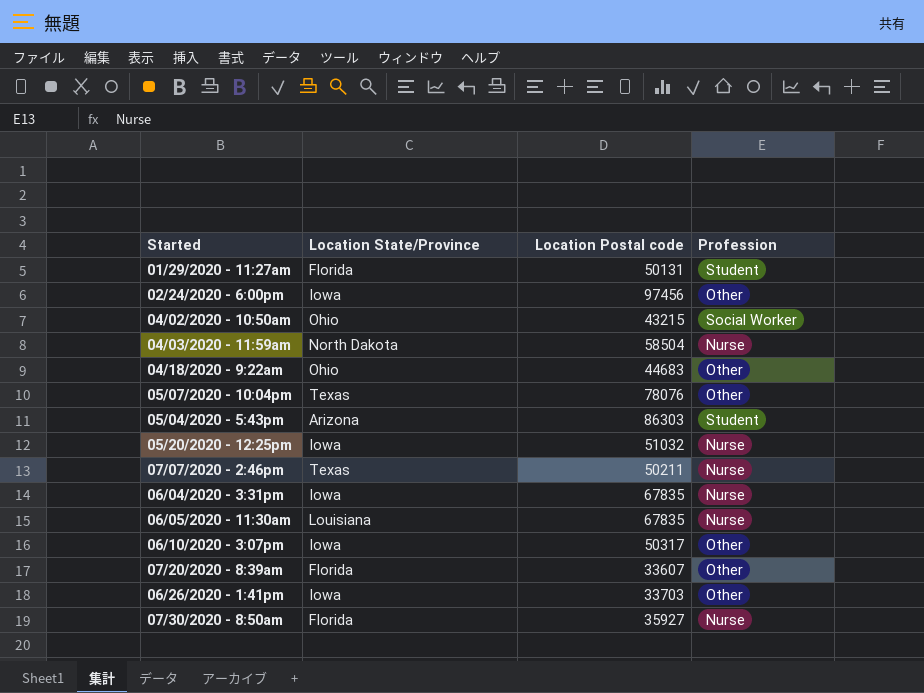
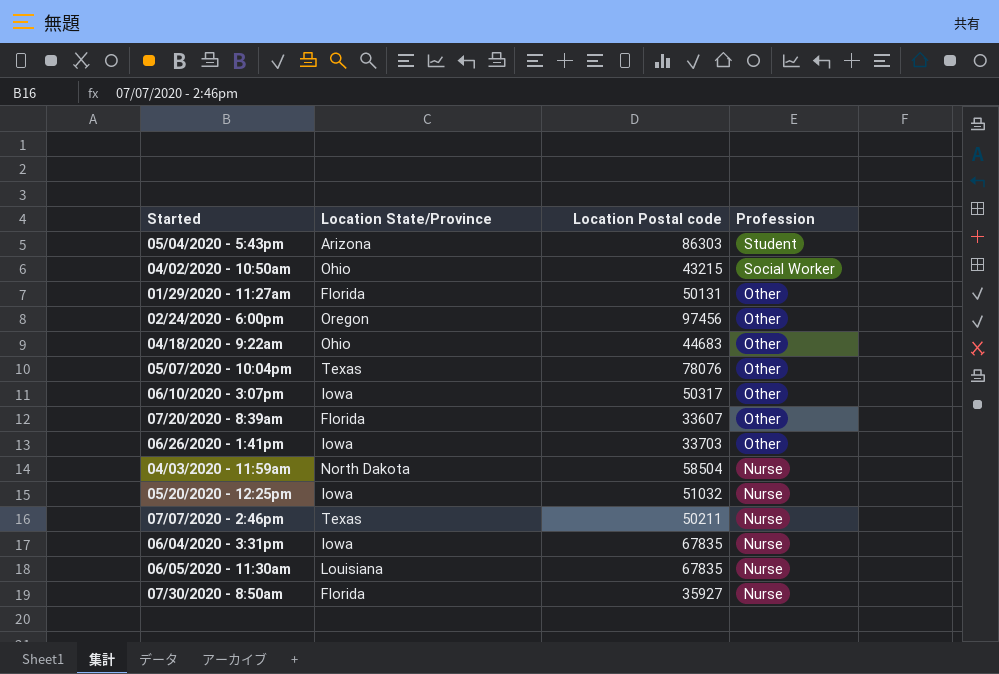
row order: none -> Profession descending
01/29/2020 - 11:27am | Profession: Student -> Other
02/24/2020 - 6:00pm | Location State/Province: Iowa -> Oregon

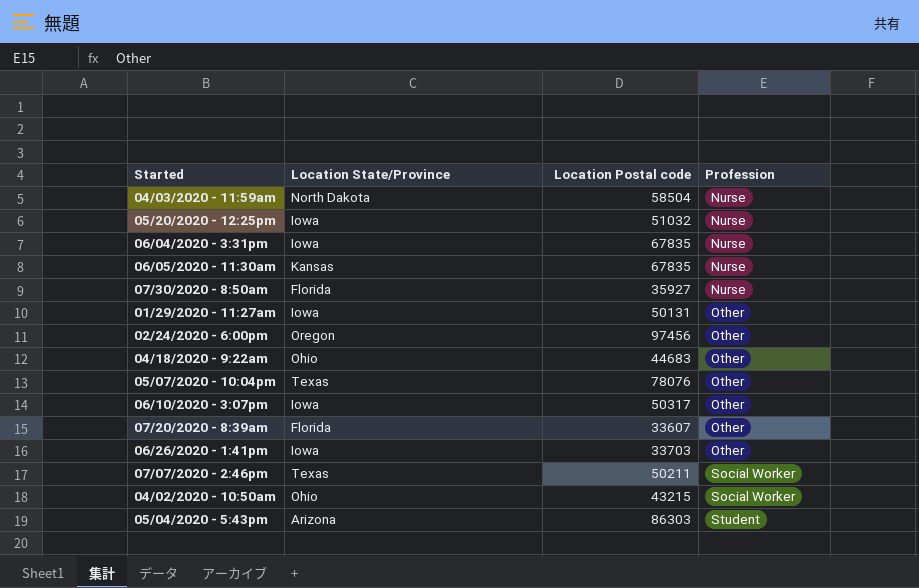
row order: Profession descending -> Profession ascending
06/05/2020 - 11:30am | Location State/Province: Louisiana -> Kansas
01/29/2020 - 11:27am | Location State/Province: Florida -> Iowa
07/07/2020 - 2:46pm | Profession: Nurse -> Social Worker

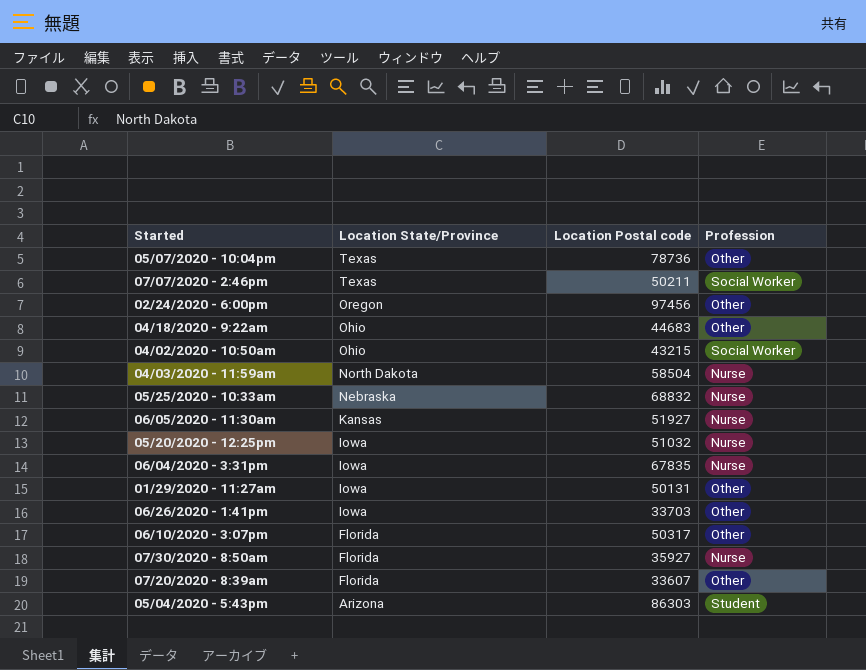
row order: Profession ascending -> Location State/Province descending
05/07/2020 - 10:04pm | Location Postal code: 78076 -> 78736
row 05/25/2020 - 10:33am: none -> Nebraska | 68832 | Nurse
06/05/2020 - 11:30am | Location Postal code: 67835 -> 51927
06/10/2020 - 3:07pm | Location State/Province: Iowa -> Florida

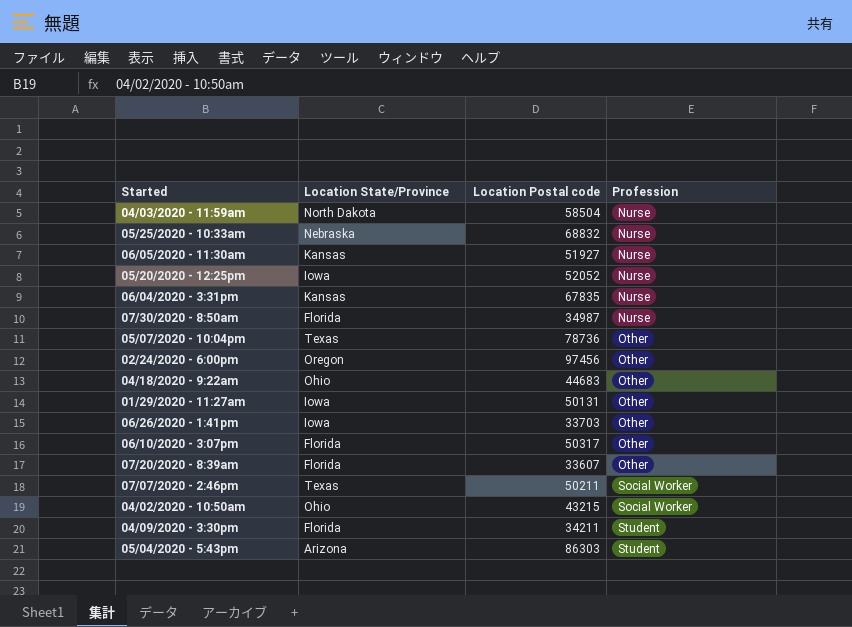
row order: Location State/Province descending -> Profession ascending
05/20/2020 - 12:25pm | Location Postal code: 51032 -> 52052
06/04/2020 - 3:31pm | Location State/Province: Iowa -> Kansas
07/30/2020 - 8:50am | Location Postal code: 35927 -> 34987
row 04/09/2020 - 3:30pm: none -> Florida | 34211 | Student

